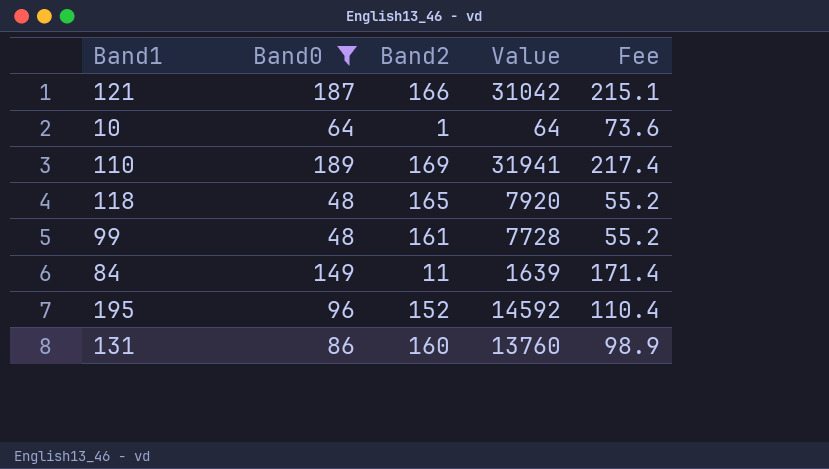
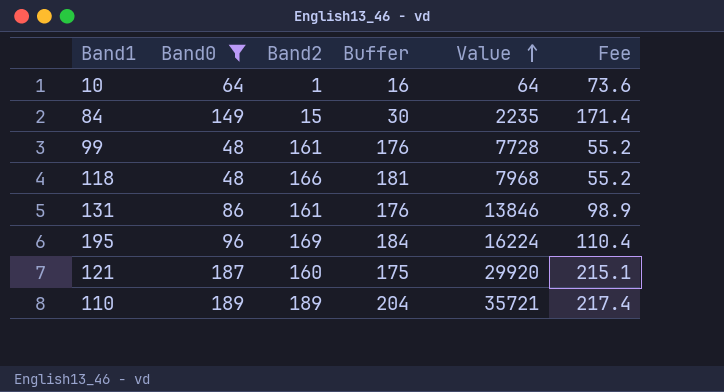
row order: none -> Value ascending
column Buffer | formula: none -> [Band2] + 15
84 | Band2: 11 -> 15
84 | Value: 1639 -> 2235
118 | Band2: 165 -> 166
118 | Value: 7920 -> 7968
131 | Band2: 160 -> 161
131 | Value: 13760 -> 13846
195 | Band2: 152 -> 169
195 | Value: 14592 -> 16224
121 | Band2: 166 -> 160
121 | Value: 31042 -> 29920
110 | Band2: 169 -> 189
110 | Value: 31941 -> 35721

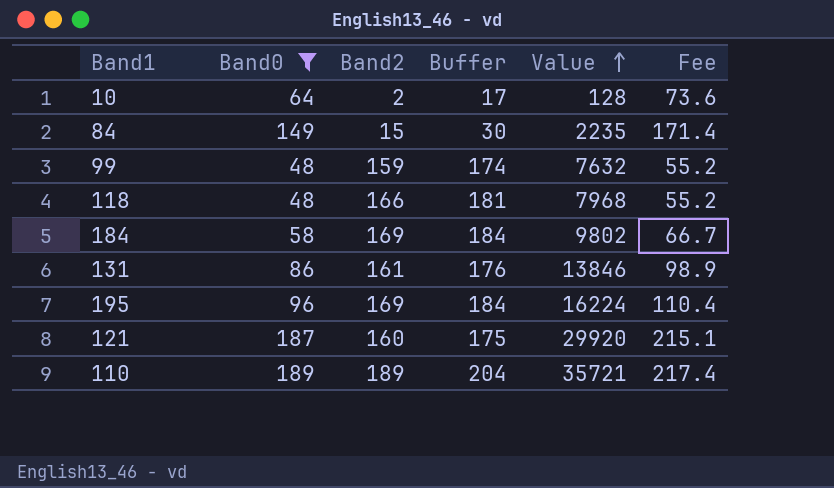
10 | Band2: 1 -> 2
10 | Buffer: 16 -> 17
10 | Value: 64 -> 128
99 | Band2: 161 -> 159
99 | Buffer: 176 -> 174
99 | Value: 7728 -> 7632
row 184: none -> 58 | 169 | 184 | 9802 | 66.7

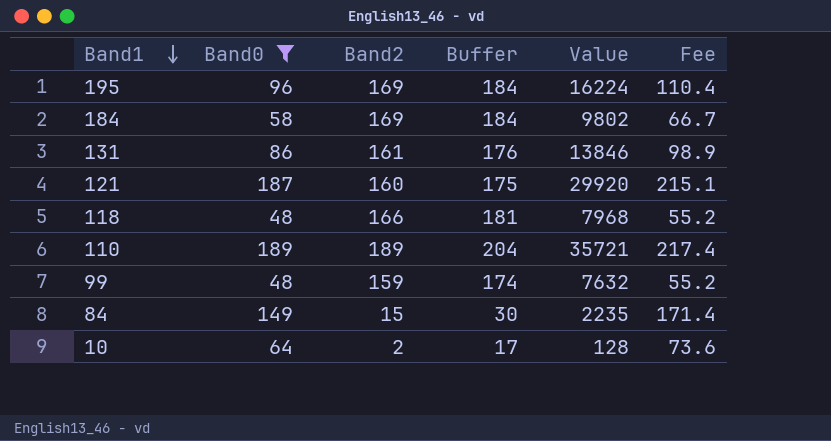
row order: Value ascending -> Band1 descending

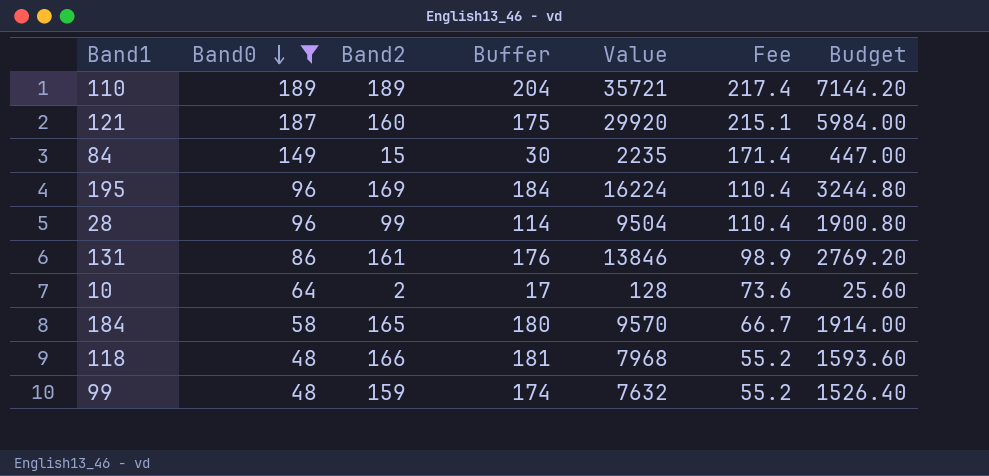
row order: Band1 descending -> Band0 descending
column Budget | formula: none -> [Value] * 0.2
row 28: none -> 96 | 99 | 114 | 9504 | 110.4 | 1900.80
184 | Band2: 169 -> 165
184 | Buffer: 184 -> 180
184 | Value: 9802 -> 9570

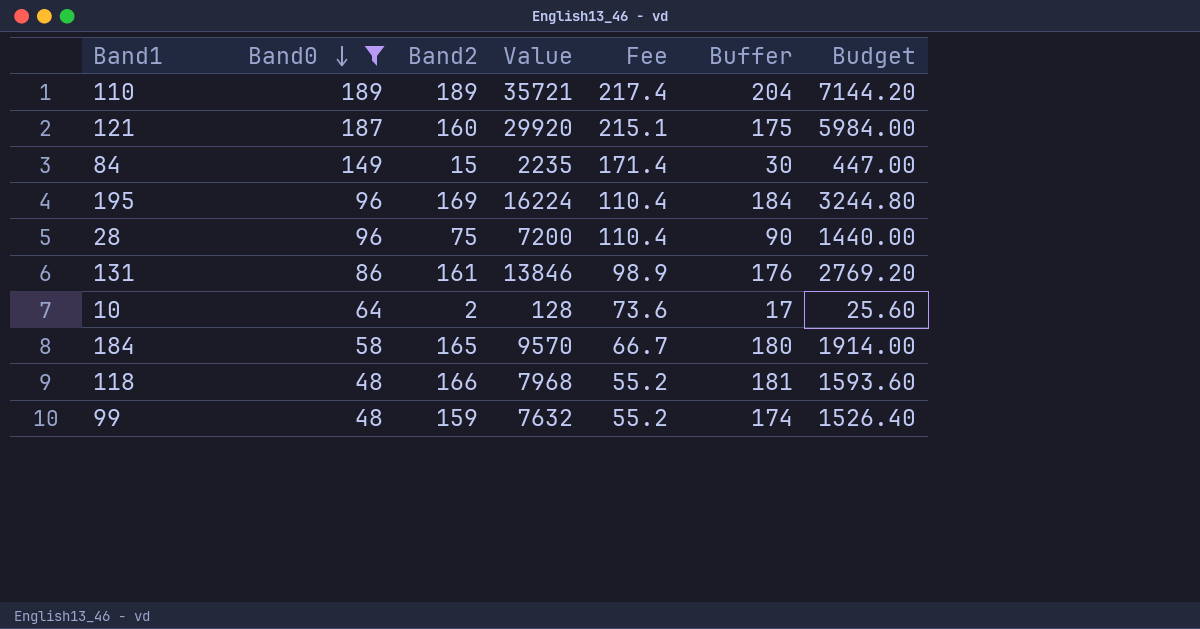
column Buffer | position: 4 -> 6
28 | Band2: 99 -> 75
28 | Value: 9504 -> 7200
28 | Buffer: 114 -> 90
28 | Budget: 1900.80 -> 1440.00

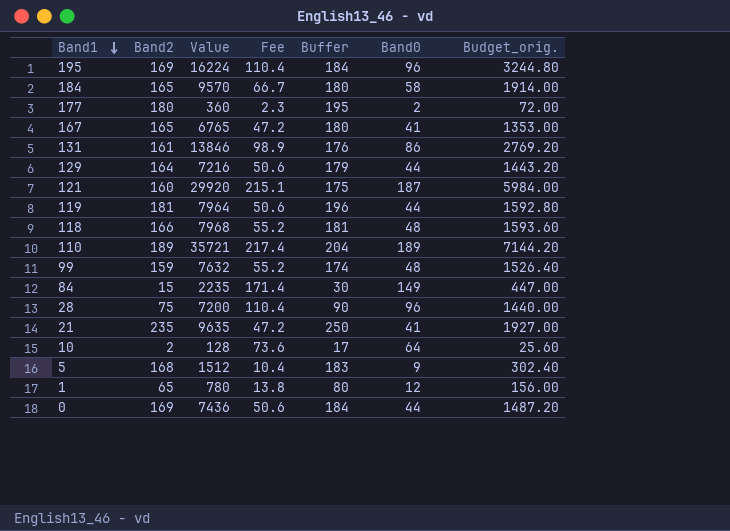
filter: Band0 >= 48 -> none
row order: Band0 descending -> Band1 descending
column Band0 | position: 2 -> 6
column name: Budget -> Budget_orig.

